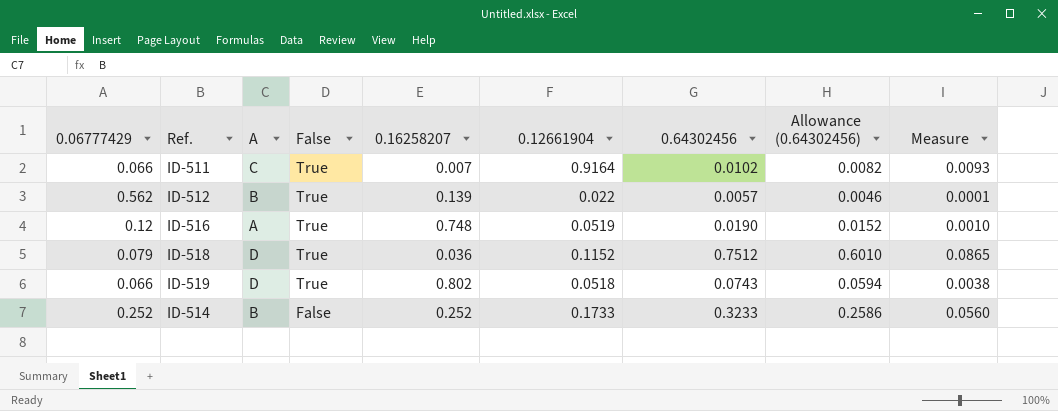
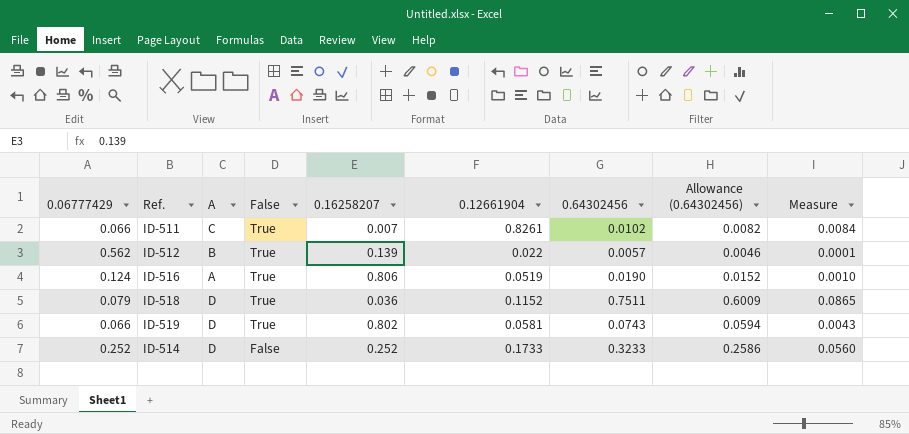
ID-511 | 0.12661904: 0.9164 -> 0.8261
ID-511 | Measure: 0.0093 -> 0.0084
ID-516 | 0.06777429: 0.12 -> 0.124
ID-516 | 0.16258207: 0.748 -> 0.806
ID-518 | 0.64302456: 0.7512 -> 0.7511
ID-518 | Allowance (0.64302456): 0.6010 -> 0.6009
ID-519 | 0.12661904: 0.0518 -> 0.0581
ID-519 | Measure: 0.0038 -> 0.0043
ID-514 | A: B -> D

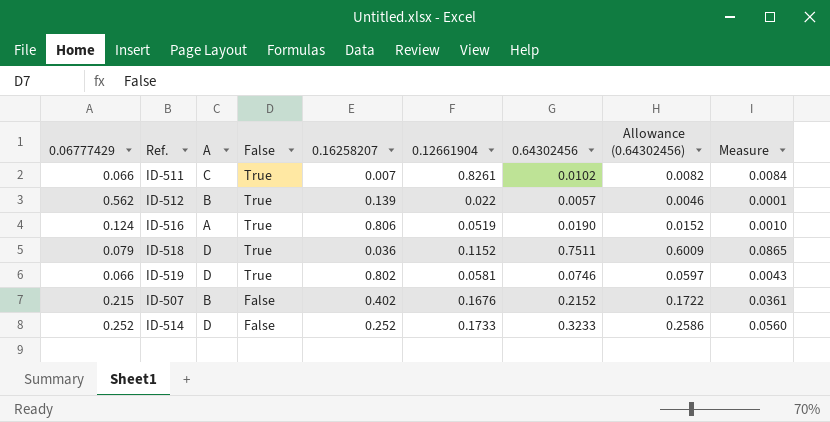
ID-519 | 0.64302456: 0.0743 -> 0.0746
ID-519 | Allowance (0.64302456): 0.0594 -> 0.0597
row ID-507: none -> 0.215 | B | False | 0.402 | 0.1676 | 0.2152 | 0.1722 | 0.0361

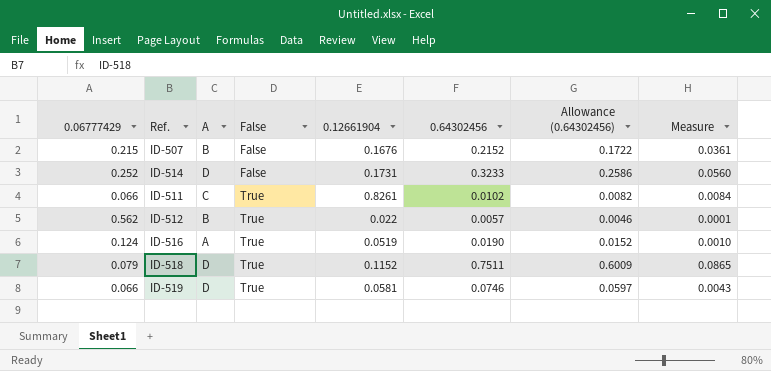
row order: False descending -> False ascending
column 0.16258207 | position: 5 -> none
ID-514 | 0.12661904: 0.1733 -> 0.1731

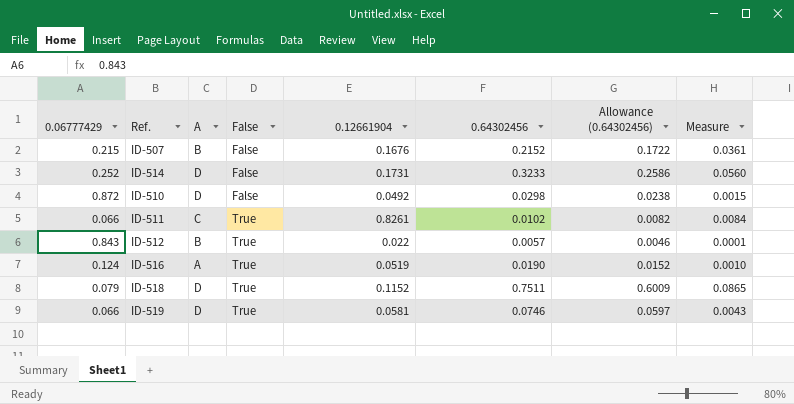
row ID-510: none -> 0.872 | D | False | 0.0492 | 0.0298 | 0.0238 | 0.0015
ID-512 | 0.06777429: 0.562 -> 0.843

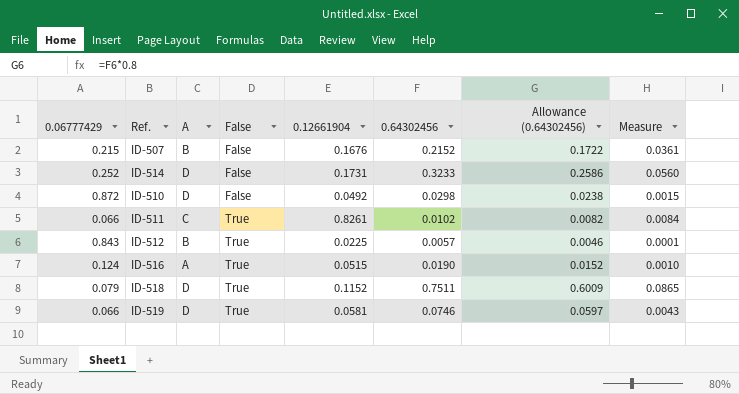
ID-512 | 0.12661904: 0.022 -> 0.0225
ID-516 | 0.12661904: 0.0519 -> 0.0515

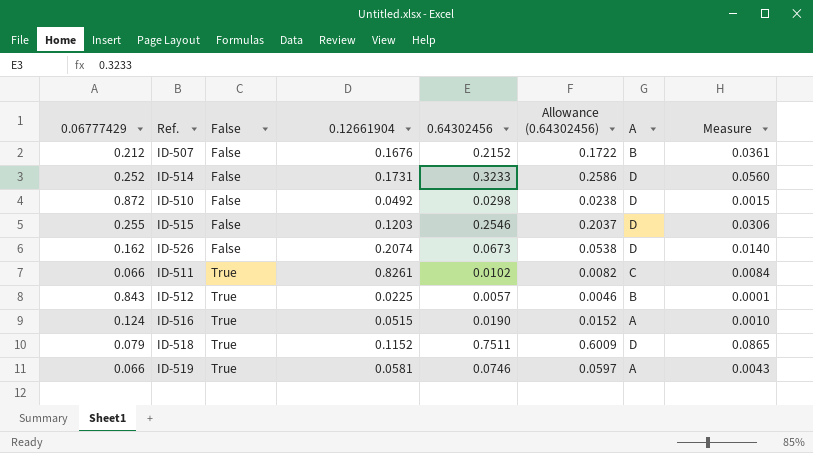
column A | position: 3 -> 7
ID-507 | 0.06777429: 0.215 -> 0.212
row ID-515: none -> 0.255 | False | 0.1203 | 0.2546 | 0.2037 | D | 0.0306
row ID-526: none -> 0.162 | False | 0.2074 | 0.0673 | 0.0538 | D | 0.0140
ID-519 | A: D -> A

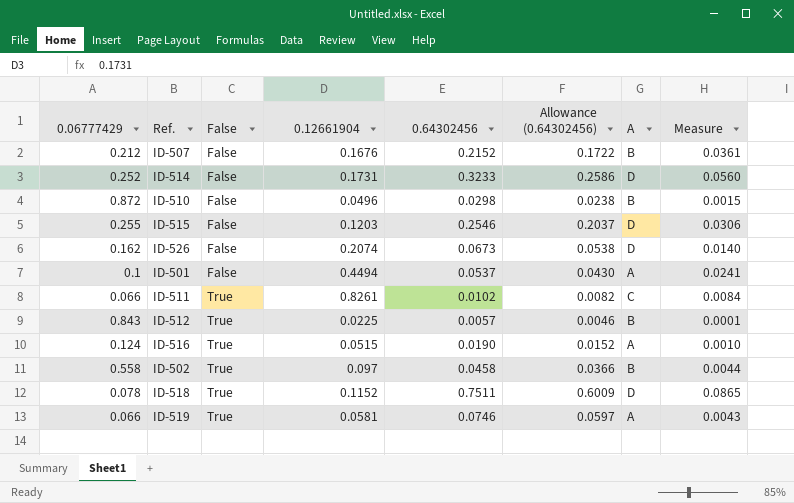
ID-510 | 0.12661904: 0.0492 -> 0.0496
ID-510 | A: D -> B
row ID-501: none -> 0.1 | False | 0.4494 | 0.0537 | 0.0430 | A | 0.0241
row ID-502: none -> 0.558 | True | 0.097 | 0.0458 | 0.0366 | B | 0.0044
ID-518 | 0.06777429: 0.079 -> 0.078

